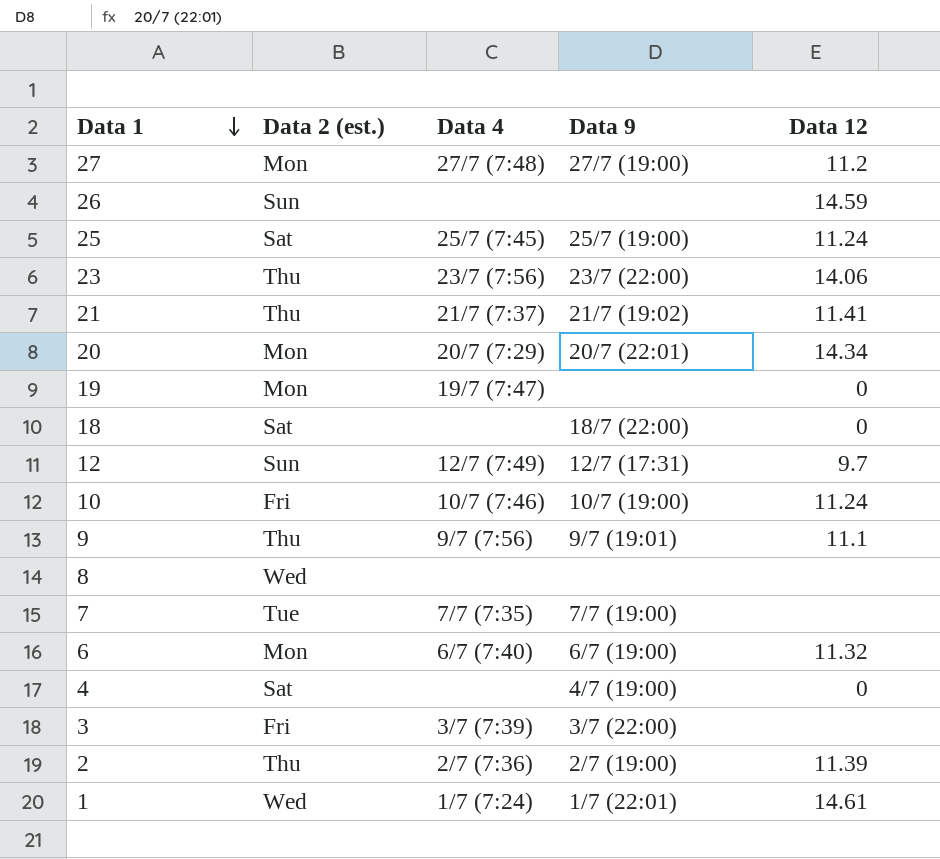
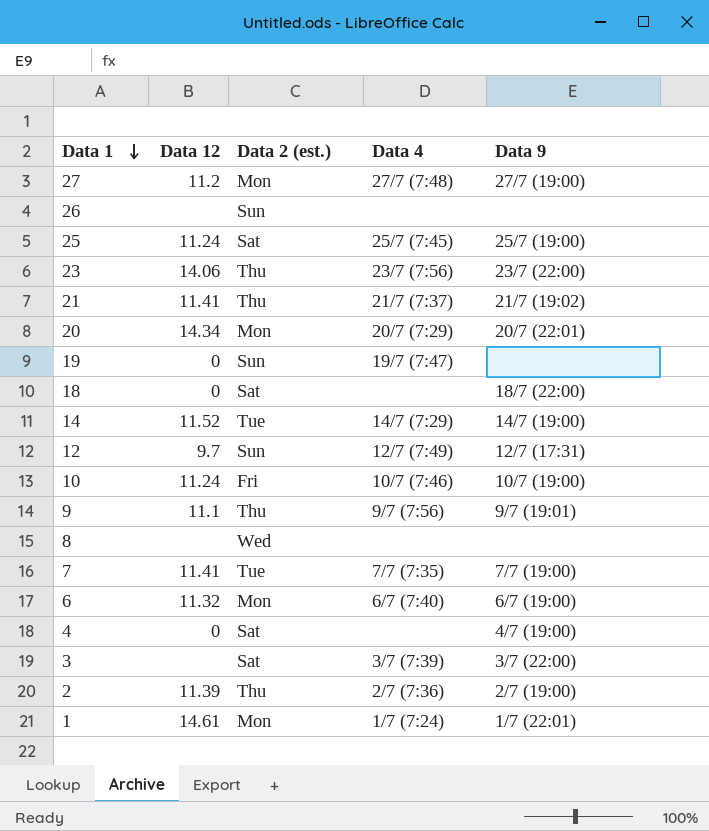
column Data 12 | position: 5 -> 2
26 | Data 12: 14.59 -> none
19 | Data 2 (est.): Mon -> Sun
row 14: none -> 11.52 | Tue | 14/7 (7:29) | 14/7 (19:00)
7 | Data 12: none -> 11.41
3 | Data 2 (est.): Fri -> Sat
1 | Data 2 (est.): Wed -> Mon

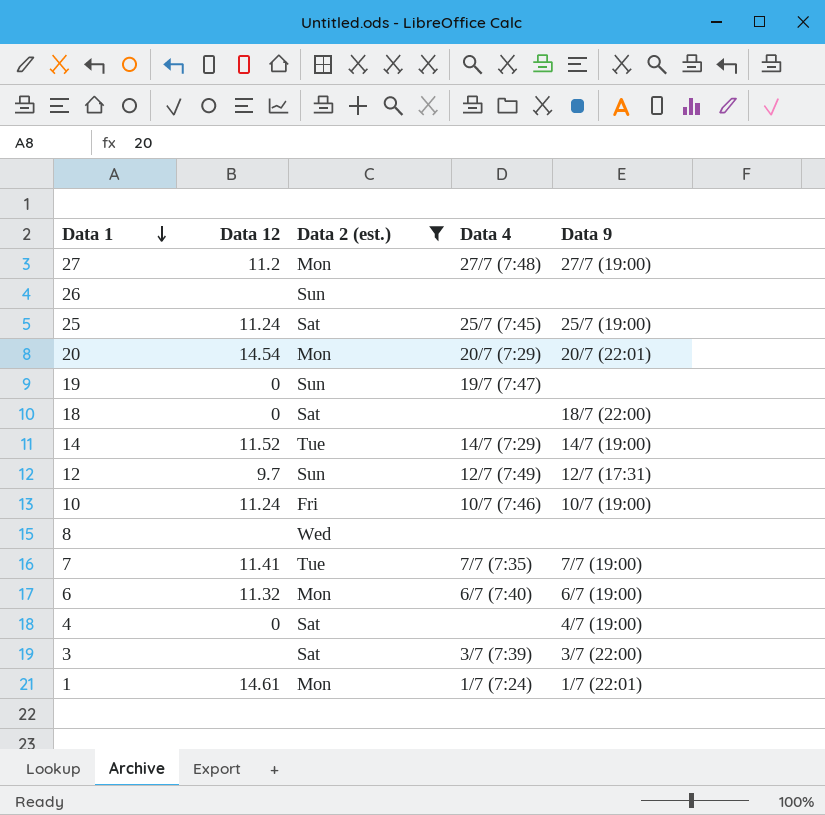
filter: none -> Data 2 (est.) != Thu
20 | Data 12: 14.34 -> 14.54

